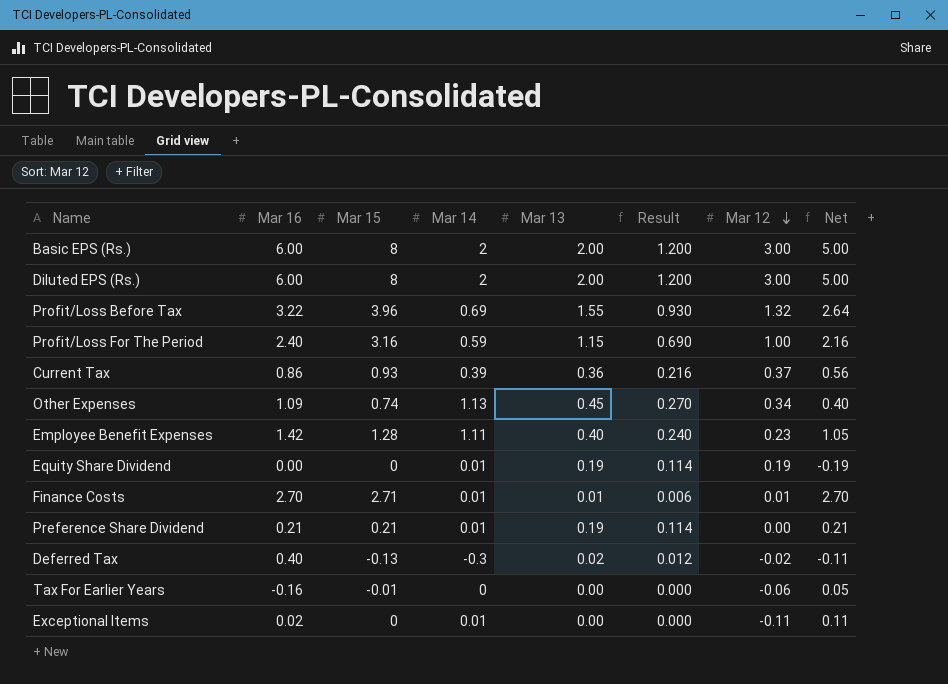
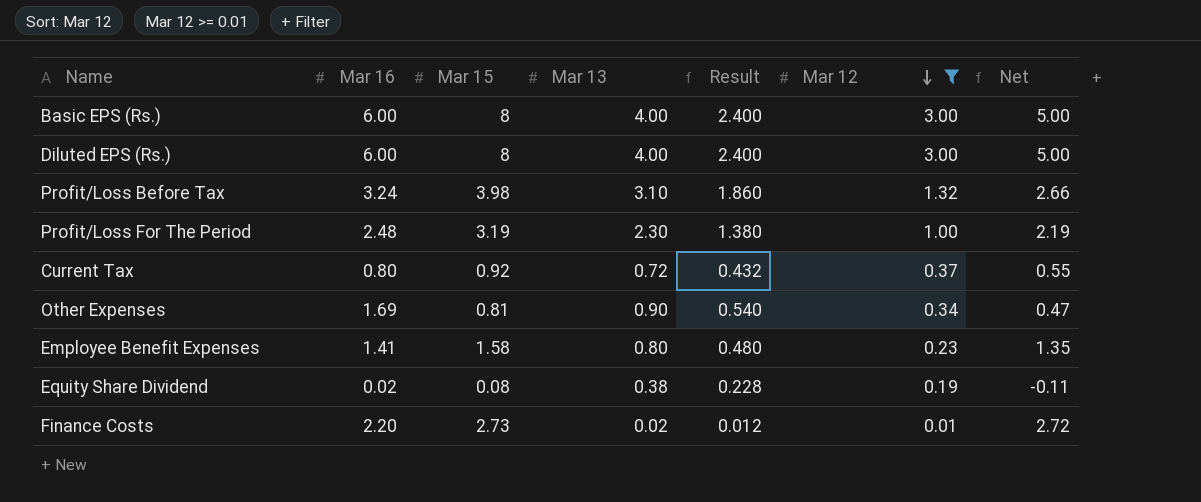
filter: none -> Mar 12 >= 0.01
column Mar 14 | position: 4 -> none
Basic EPS (Rs.) | Mar 13: 2.00 -> 4.00
Basic EPS (Rs.) | Result: 1.200 -> 2.400
Diluted EPS (Rs.) | Mar 13: 2.00 -> 4.00
Diluted EPS (Rs.) | Result: 1.200 -> 2.400
Profit/Loss Before Tax | Mar 16: 3.22 -> 3.24
Profit/Loss Before Tax | Mar 15: 3.96 -> 3.98
Profit/Loss Before Tax | Mar 13: 1.55 -> 3.10
Profit/Loss Before Tax | Result: 0.930 -> 1.860
Profit/Loss Before Tax | Net: 2.64 -> 2.66
Profit/Loss For The Period | Mar 16: 2.40 -> 2.48
Profit/Loss For The Period | Mar 15: 3.16 -> 3.19
Profit/Loss For The Period | Mar 13: 1.15 -> 2.30
Profit/Loss For The Period | Result: 0.690 -> 1.380
Profit/Loss For The Period | Net: 2.16 -> 2.19
Current Tax | Mar 16: 0.86 -> 0.80
Current Tax | Mar 15: 0.93 -> 0.92
Current Tax | Mar 13: 0.36 -> 0.72
Current Tax | Result: 0.216 -> 0.432
Current Tax | Net: 0.56 -> 0.55
Other Expenses | Mar 16: 1.09 -> 1.69
Other Expenses | Mar 15: 0.74 -> 0.81
Other Expenses | Mar 13: 0.45 -> 0.90
Other Expenses | Result: 0.270 -> 0.540
Other Expenses | Net: 0.40 -> 0.47
Employee Benefit Expenses | Mar 16: 1.42 -> 1.41
Employee Benefit Expenses | Mar 15: 1.28 -> 1.58
Employee Benefit Expenses | Mar 13: 0.40 -> 0.80
Employee Benefit Expenses | Result: 0.240 -> 0.480
Employee Benefit Expenses | Net: 1.05 -> 1.35
Equity Share Dividend | Mar 16: 0.00 -> 0.02
Equity Share Dividend | Mar 15: 0 -> 0.08
Equity Share Dividend | Mar 13: 0.19 -> 0.38
Equity Share Dividend | Result: 0.114 -> 0.228
Equity Share Dividend | Net: -0.19 -> -0.11
Finance Costs | Mar 16: 2.70 -> 2.20
Finance Costs | Mar 15: 2.71 -> 2.73
Finance Costs | Mar 13: 0.01 -> 0.02
Finance Costs | Result: 0.006 -> 0.012
Finance Costs | Net: 2.70 -> 2.72

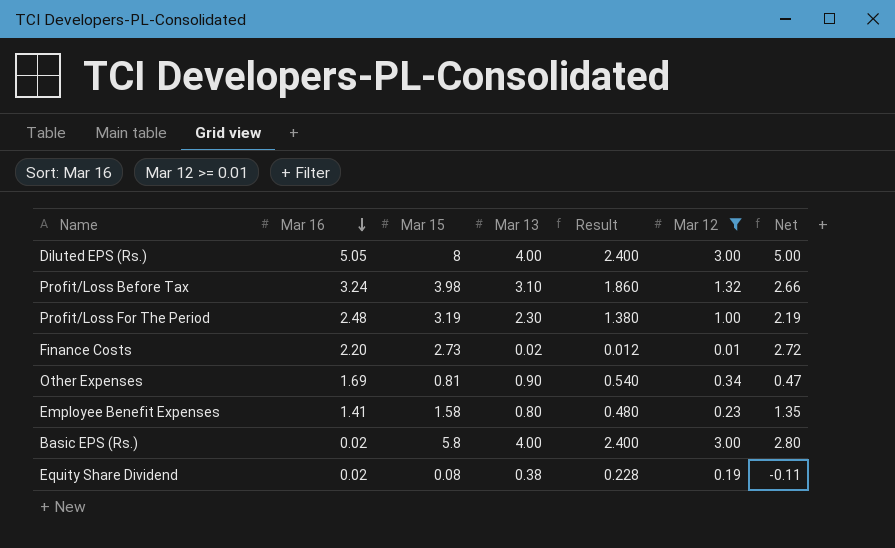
row order: Mar 12 descending -> Mar 16 descending
row Current Tax: 0.80 | 0.92 | 0.72 | 0.432 | 0.37 | 0.55 -> none
Diluted EPS (Rs.) | Mar 16: 6.00 -> 5.05
Basic EPS (Rs.) | Mar 16: 6.00 -> 0.02
Basic EPS (Rs.) | Mar 15: 8 -> 5.8
Basic EPS (Rs.) | Net: 5.00 -> 2.80

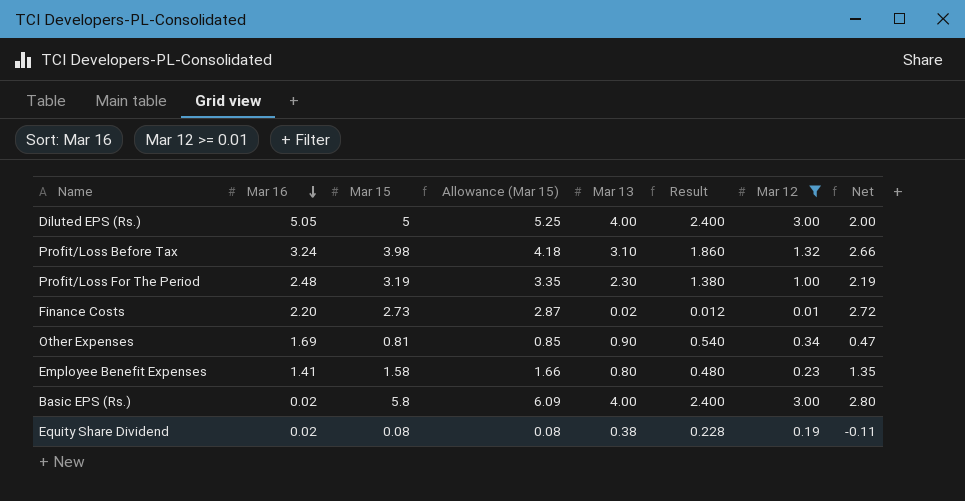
column Allowance (Mar 15) | formula: none -> [Mar 15] * 1.05
Diluted EPS (Rs.) | Mar 15: 8 -> 5
Diluted EPS (Rs.) | Net: 5.00 -> 2.00

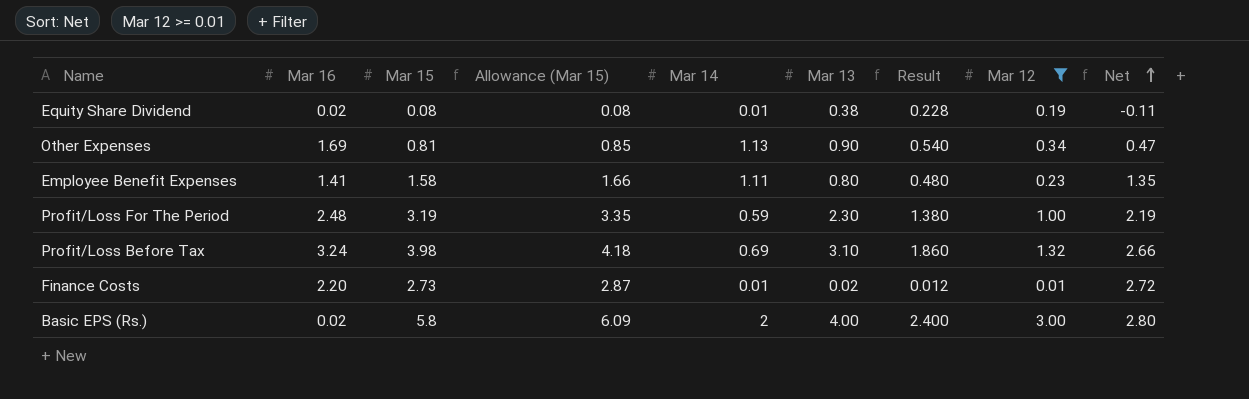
row order: Mar 16 descending -> Net ascending
column Mar 14 | position: none -> 5
row Diluted EPS (Rs.): 5.05 | 5 | 5.25 | 4.00 | 2.400 | 3.00 | 2.00 -> none

